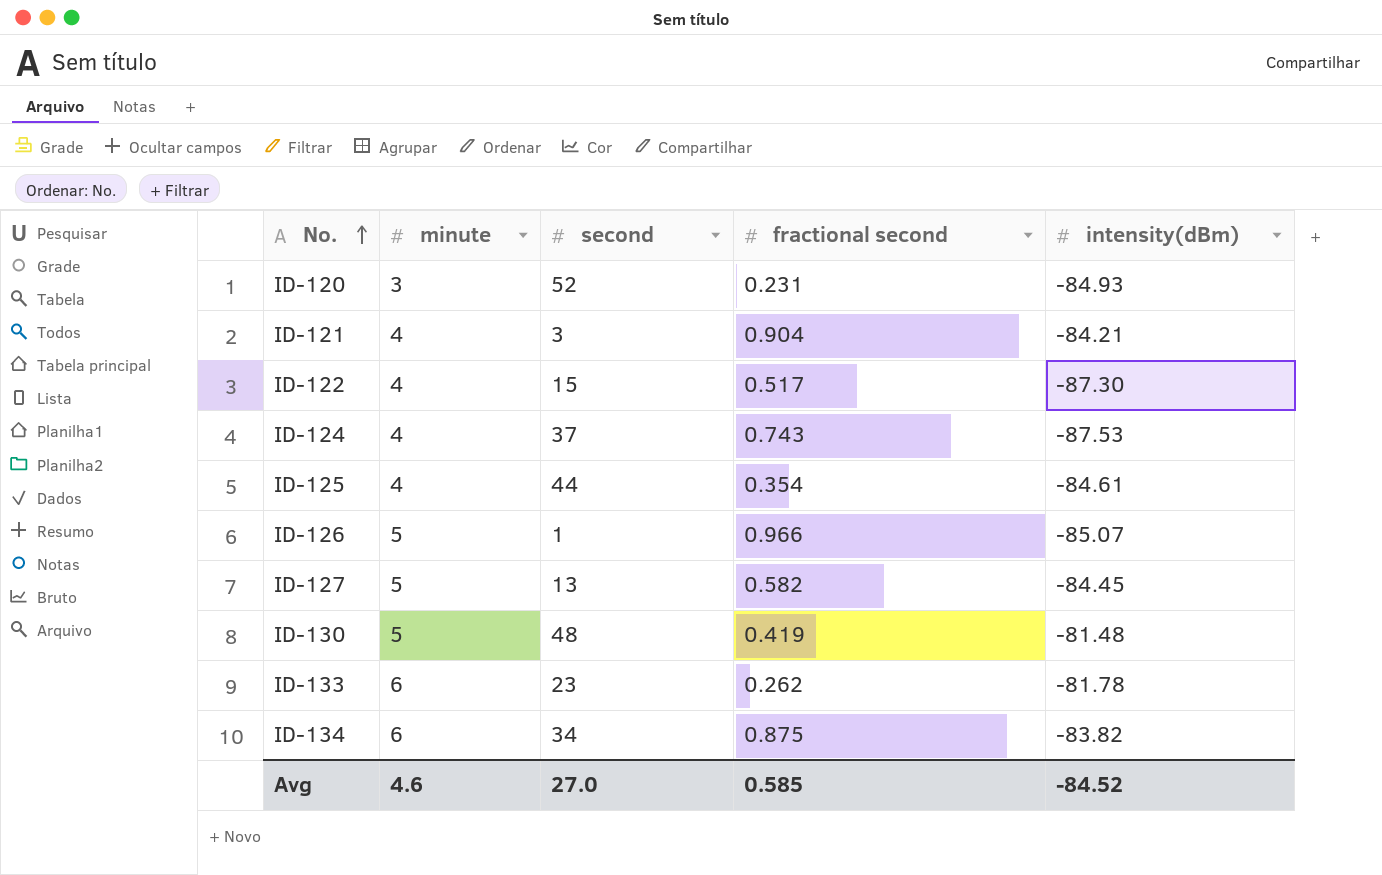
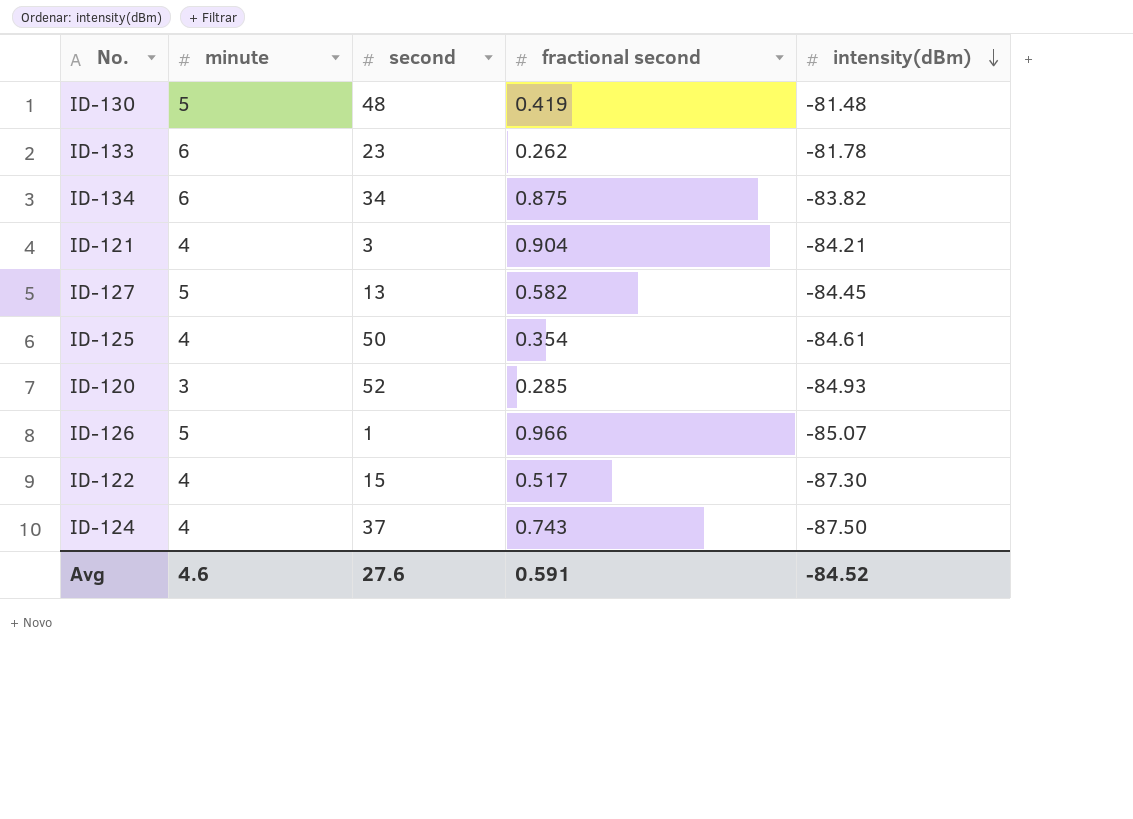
row order: No. ascending -> intensity(dBm) descending
ID-125 | second: 44 -> 50
ID-120 | fractional second: 0.231 -> 0.285
ID-124 | intensity(dBm): -87.53 -> -87.50
Avg | second: 27.0 -> 27.6
Avg | fractional second: 0.585 -> 0.591

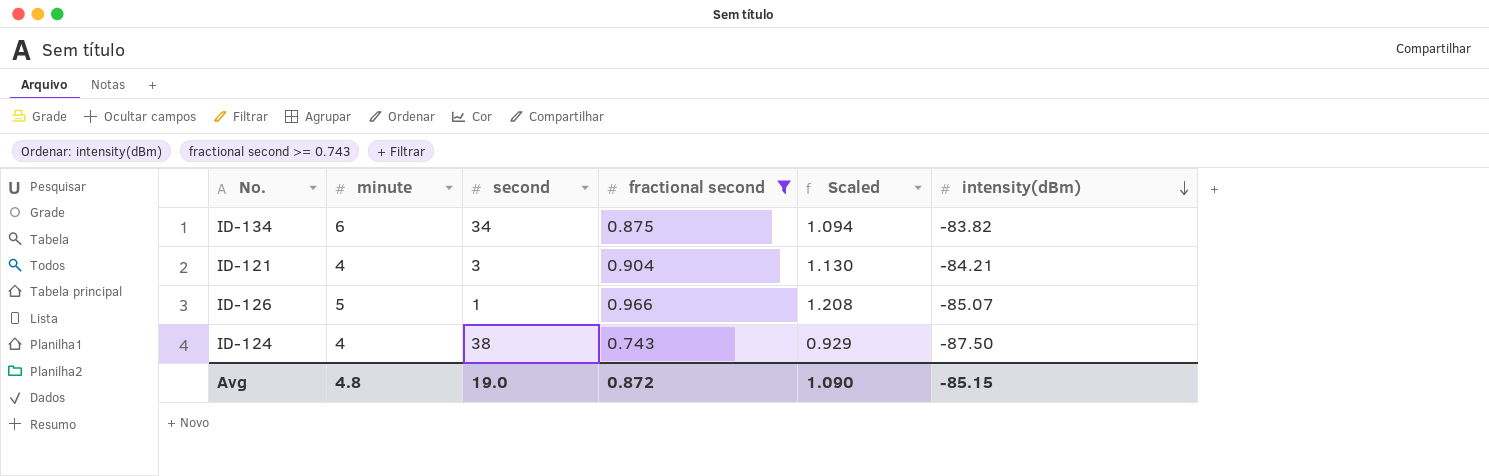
filter: none -> fractional second >= 0.743
column Scaled | formula: none -> [fractional second] * 1.25
ID-124 | second: 37 -> 38
Avg | minute: 4.6 -> 4.8
Avg | second: 27.6 -> 19.0
Avg | fractional second: 0.591 -> 0.872
Avg | intensity(dBm): -84.52 -> -85.15

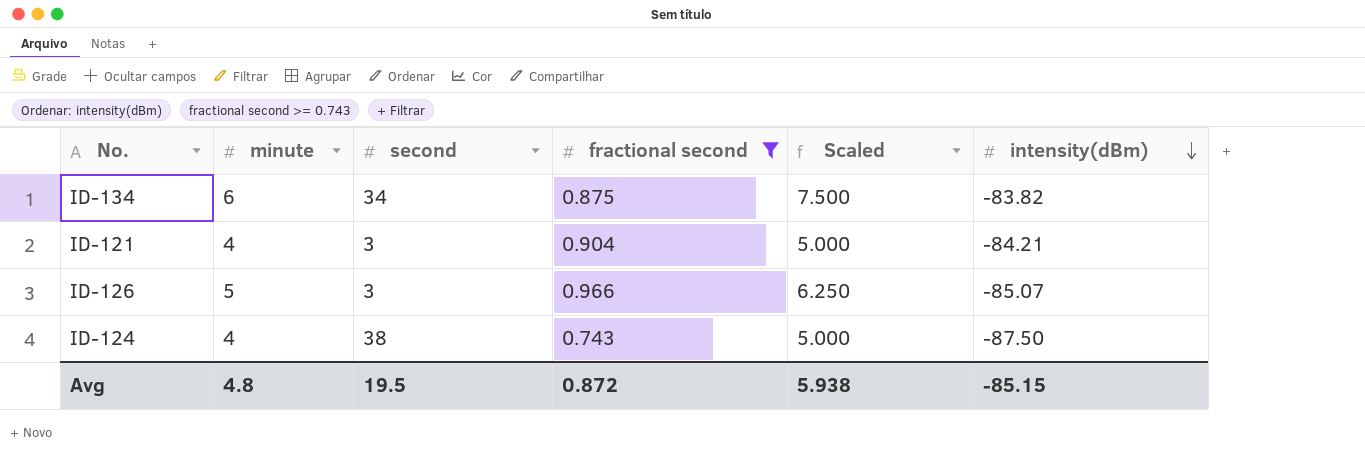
column Scaled | formula: [fractional second] * 1.25 -> [minute] * 1.25
ID-126 | second: 1 -> 3
Avg | second: 19.0 -> 19.5
Avg | Scaled: 1.090 -> 5.938

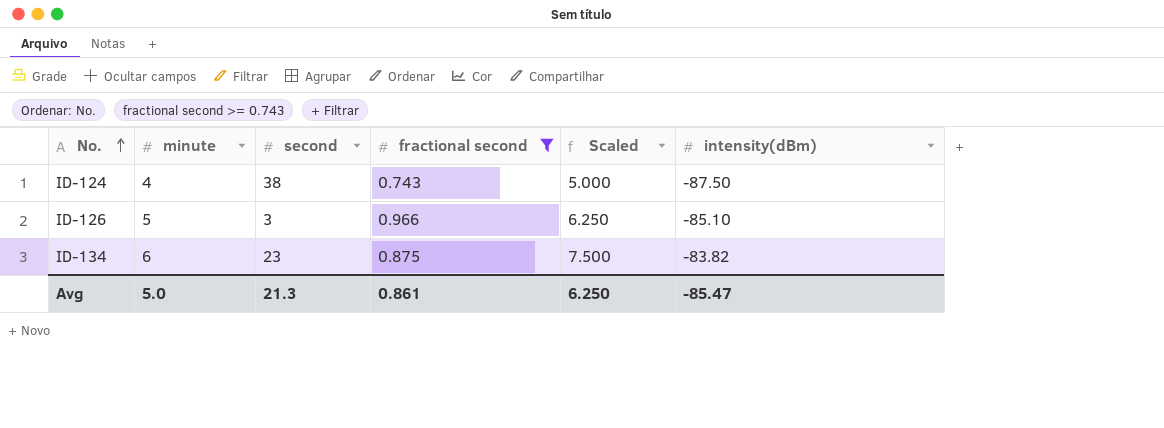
row order: intensity(dBm) descending -> No. ascending
row ID-121: 4 | 3 | 0.904 | 5.000 | -84.21 -> none
ID-126 | intensity(dBm): -85.07 -> -85.10
ID-134 | second: 34 -> 23
Avg | minute: 4.8 -> 5.0
Avg | second: 19.5 -> 21.3
Avg | fractional second: 0.872 -> 0.861
Avg | Scaled: 5.938 -> 6.250
Avg | intensity(dBm): -85.15 -> -85.47

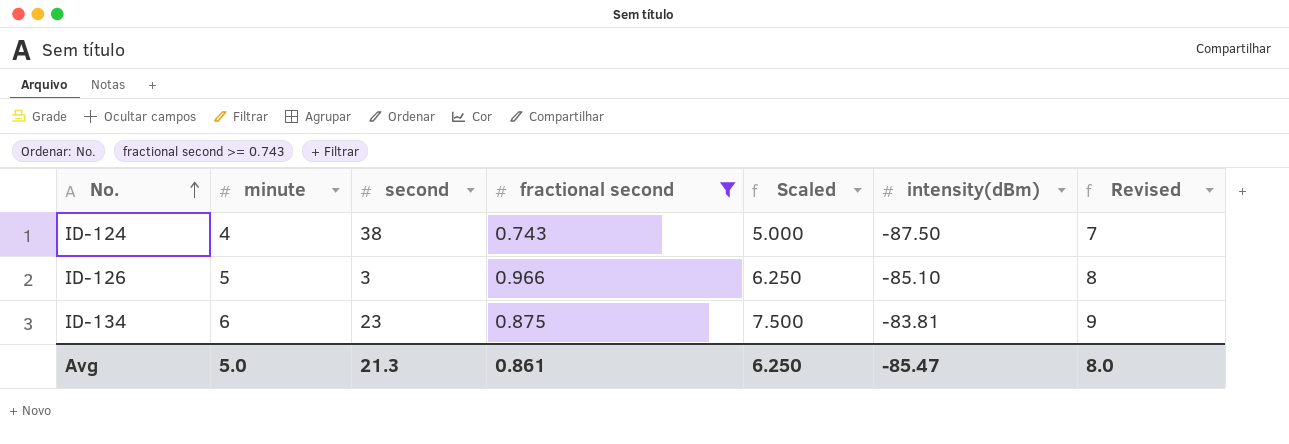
column Revised | formula: none -> [minute] + 3
ID-134 | intensity(dBm): -83.82 -> -83.81

